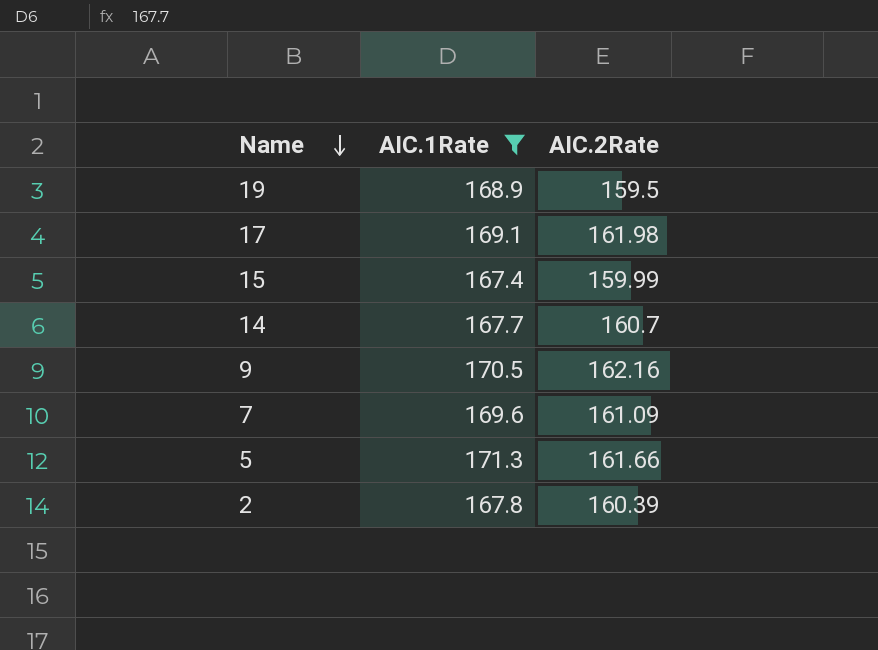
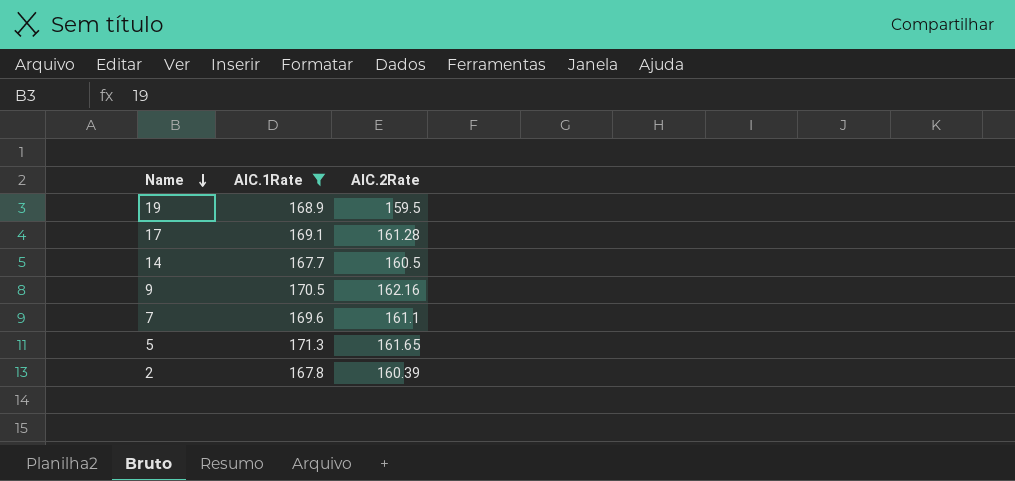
row 15: 167.4 | 159.99 -> none
17 | AIC.2Rate: 161.98 -> 161.28
14 | AIC.2Rate: 160.7 -> 160.5
7 | AIC.2Rate: 161.09 -> 161.1
5 | AIC.2Rate: 161.66 -> 161.65

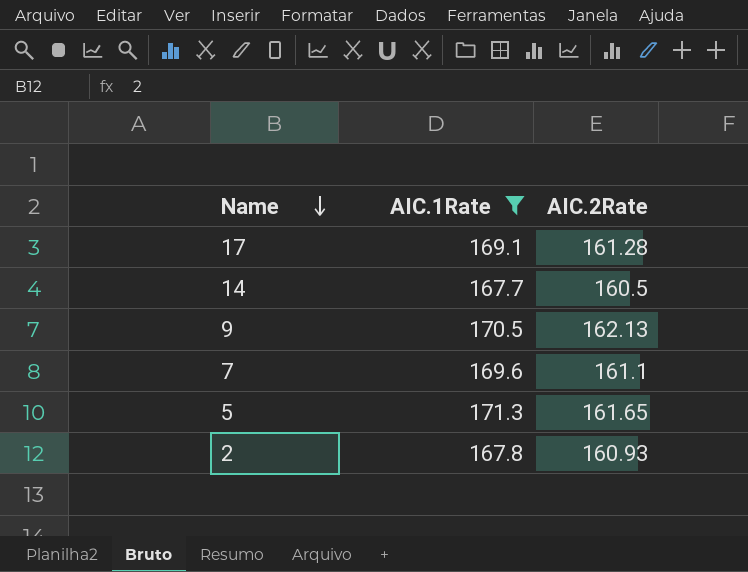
row 19: 168.9 | 159.5 -> none
9 | AIC.2Rate: 162.16 -> 162.13
2 | AIC.2Rate: 160.39 -> 160.93

